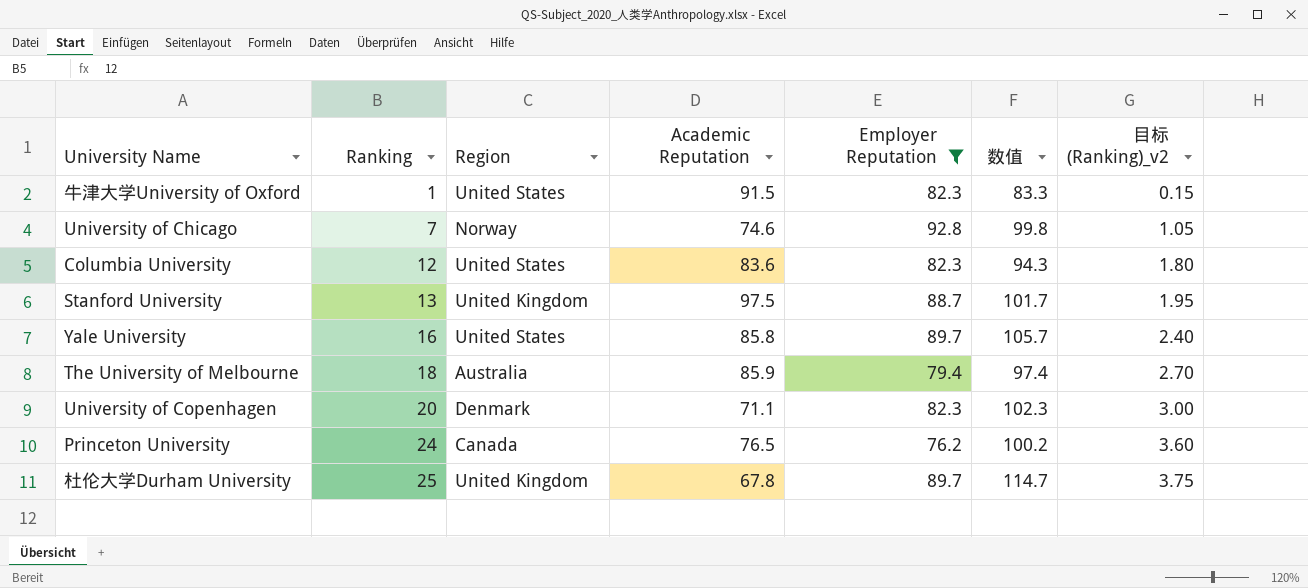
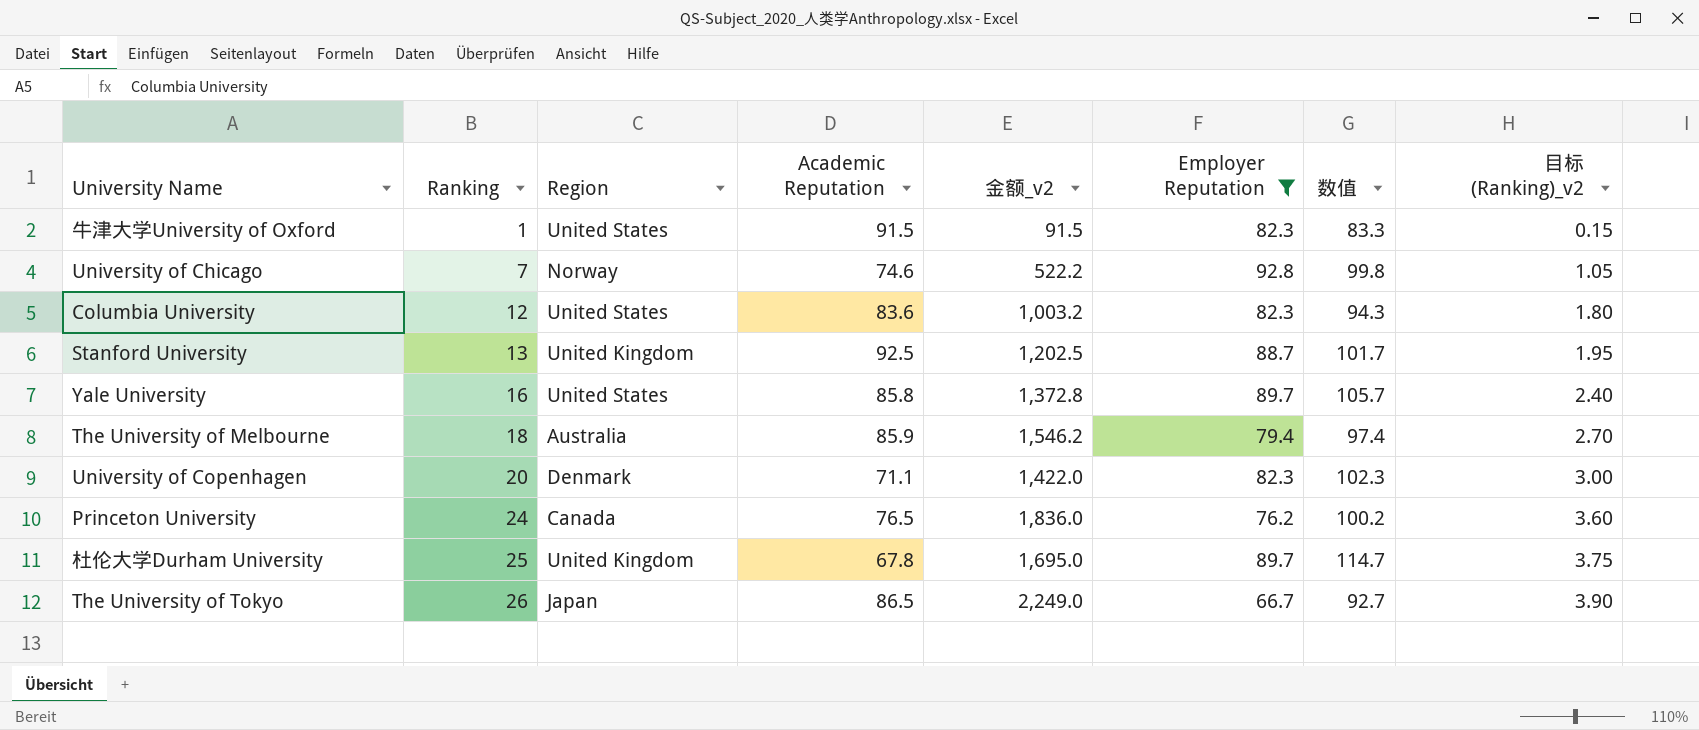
column 金额_v2 | formula: none -> [Ranking] * [Academic Reputation]
Stanford University | Academic Reputation: 97.5 -> 92.5
row The University of Tokyo: none -> 26 | Japan | 86.5 | 2,249.0 | 66.7 | 92.7 | 3.90

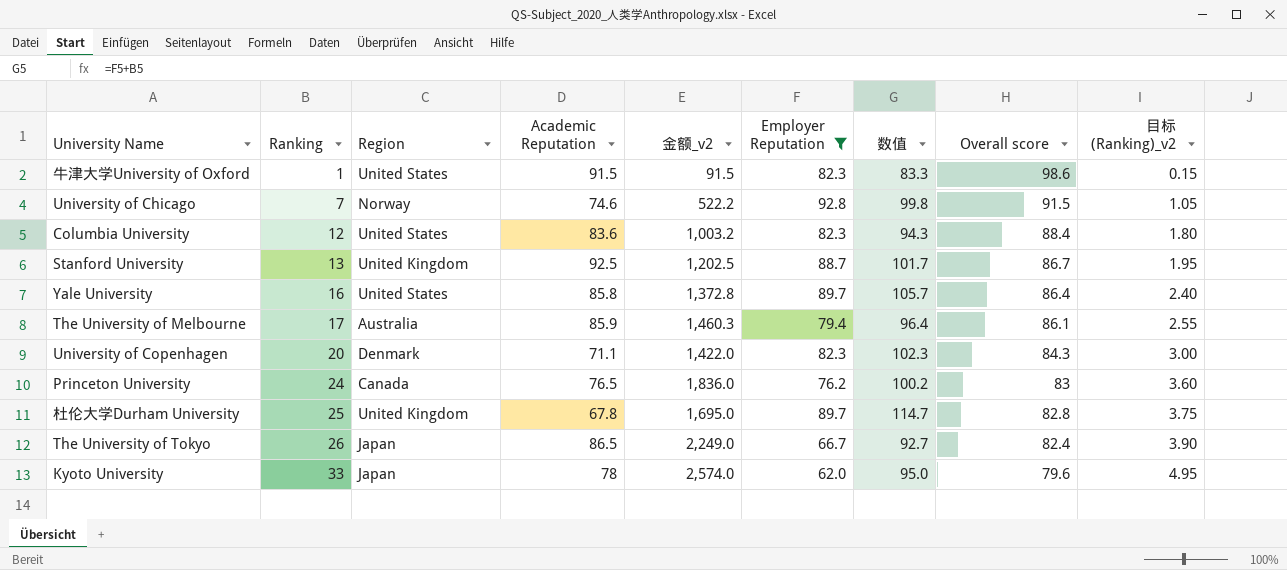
column Overall score | position: none -> 8
The University of Melbourne | Ranking: 18 -> 17
The University of Melbourne | 金额_v2: 1,546.2 -> 1,460.3
The University of Melbourne | 数值: 97.4 -> 96.4
The University of Melbourne | 目标 (Ranking)_v2: 2.70 -> 2.55
row Kyoto University: none -> 33 | Japan | 78 | 2,574.0 | 62.0 | 95.0 | 79.6 | 4.95

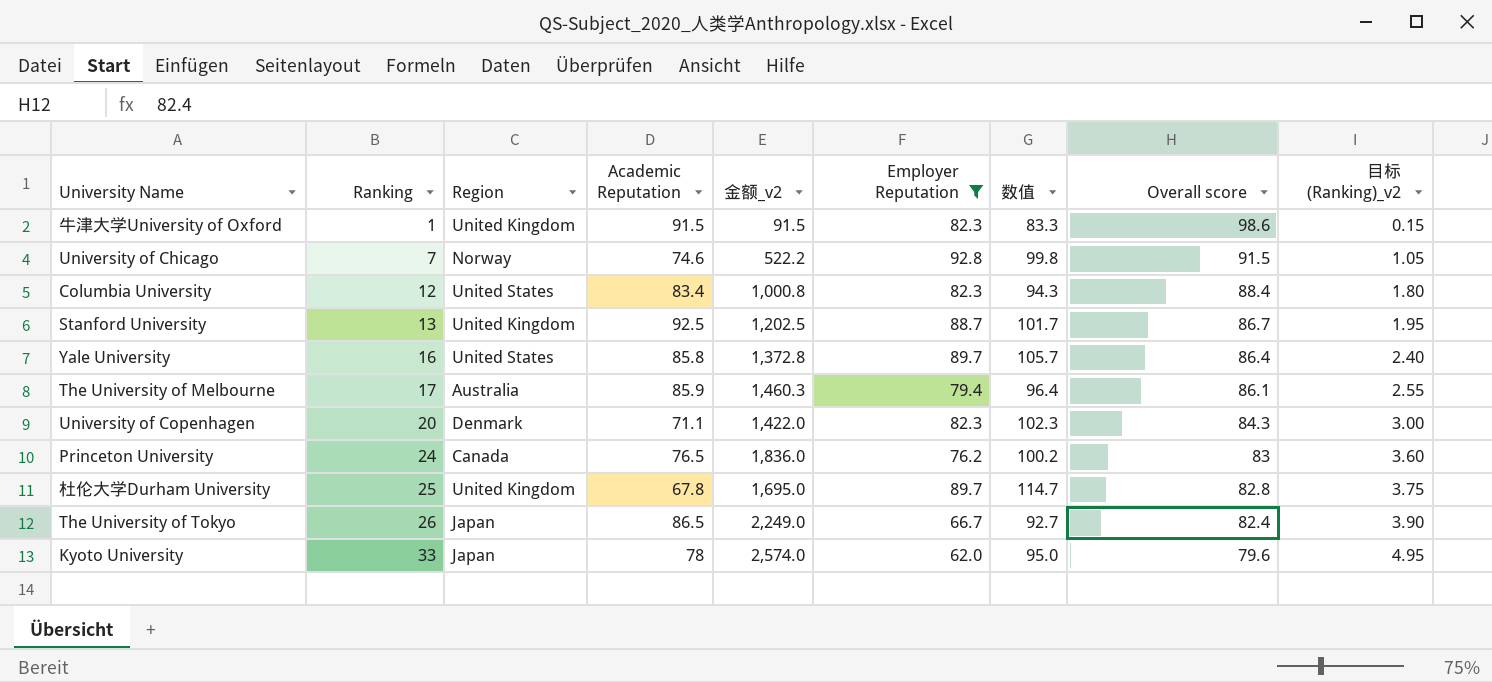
牛津大学University of Oxford | Region: United States -> United Kingdom
Columbia University | Academic Reputation: 83.6 -> 83.4
Columbia University | 金额_v2: 1,003.2 -> 1,000.8

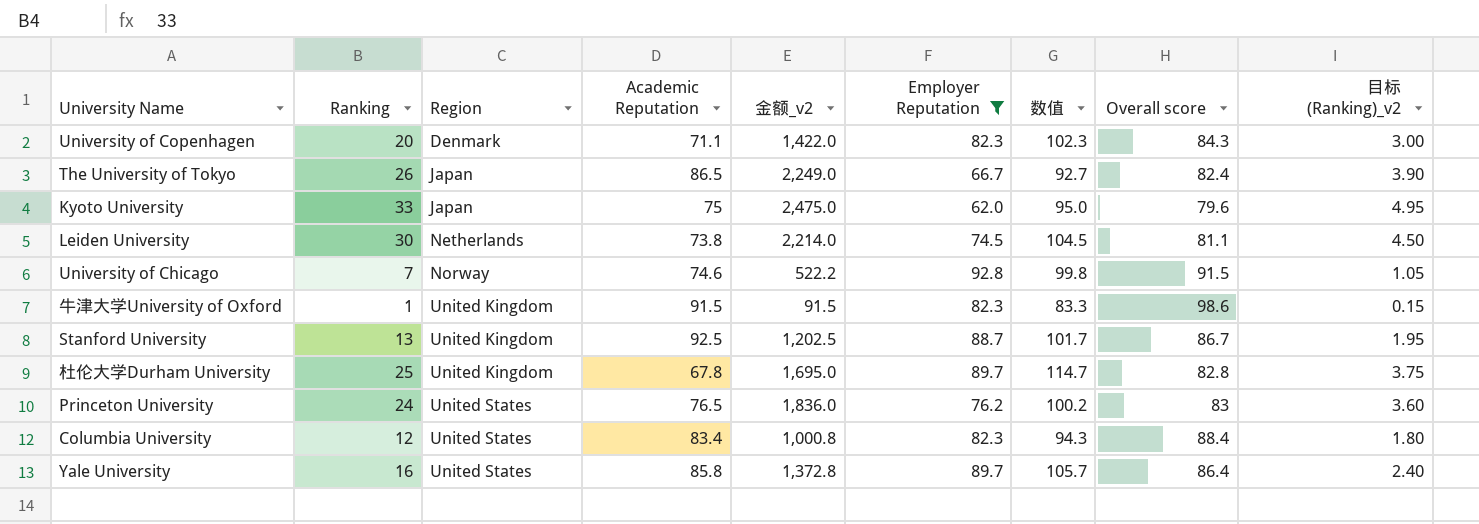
row order: Ranking ascending -> Region ascending
row The University of Melbourne: 17 | Australia | 85.9 | 1,460.3 | 79.4 | 96.4 | 86.1 | 2.55 -> none
Kyoto University | Academic Reputation: 78 -> 75
Kyoto University | 金额_v2: 2,574.0 -> 2,475.0
row Leiden University: none -> 30 | Netherlands | 73.8 | 2,214.0 | 74.5 | 104.5 | 81.1 | 4.50
Princeton University | Region: Canada -> United States

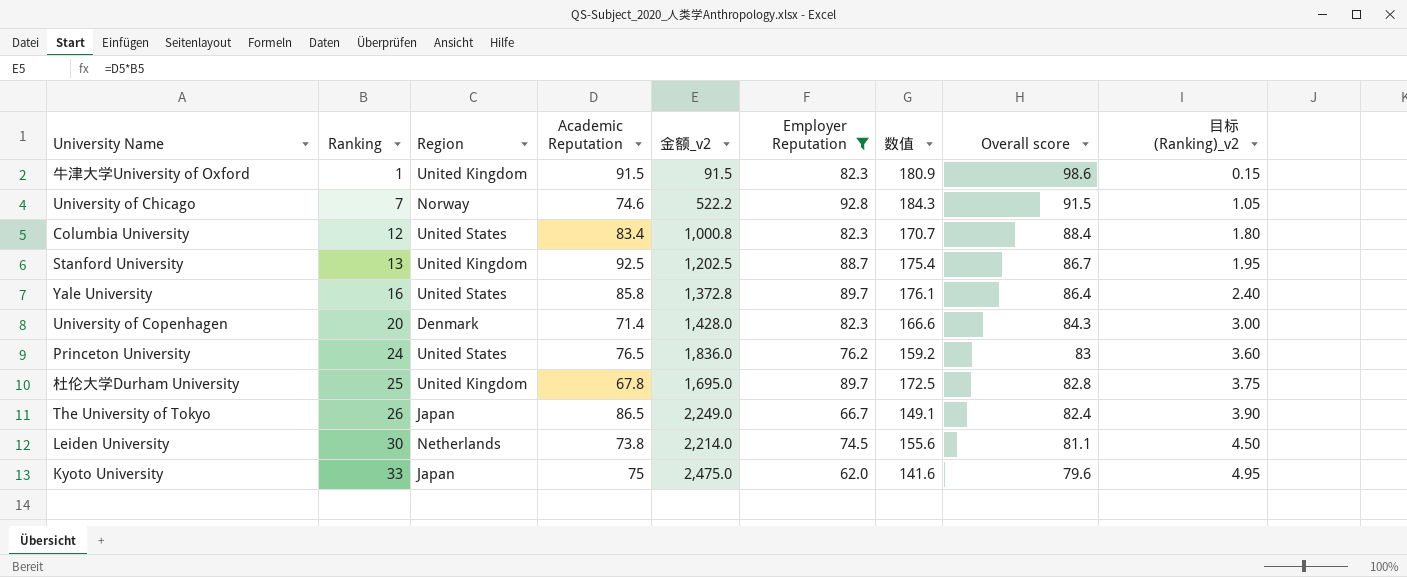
row order: Region ascending -> Ranking ascending
column 数值 | formula: [Ranking] + [Employer Reputation] -> [Employer Reputation] + [Overall score]
University of Copenhagen | Academic Reputation: 71.1 -> 71.4
University of Copenhagen | 金额_v2: 1,422.0 -> 1,428.0

